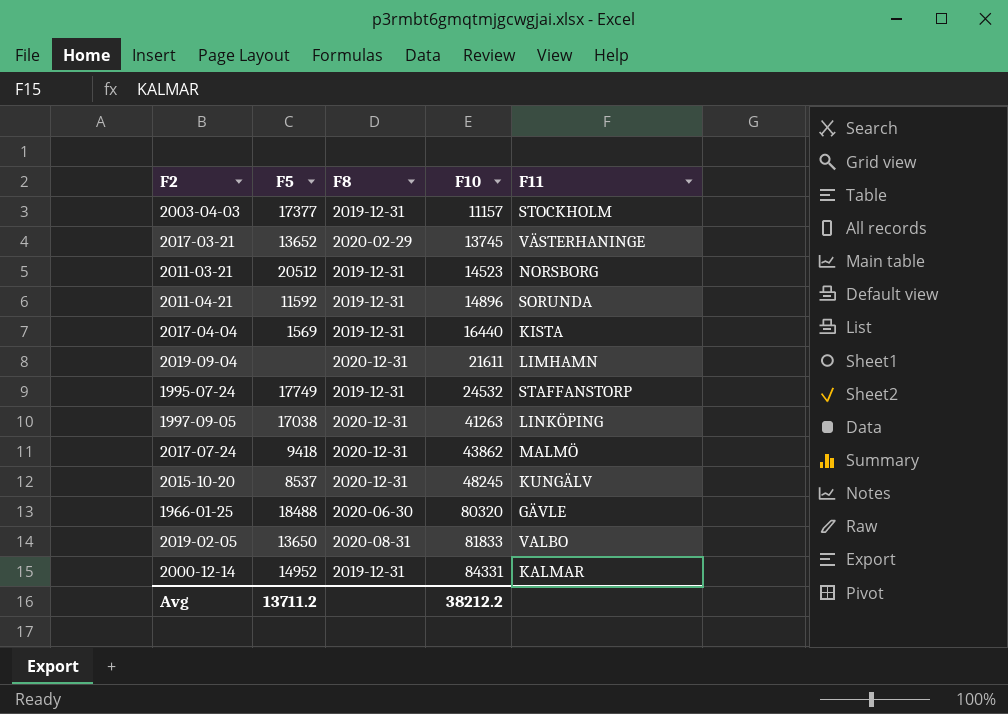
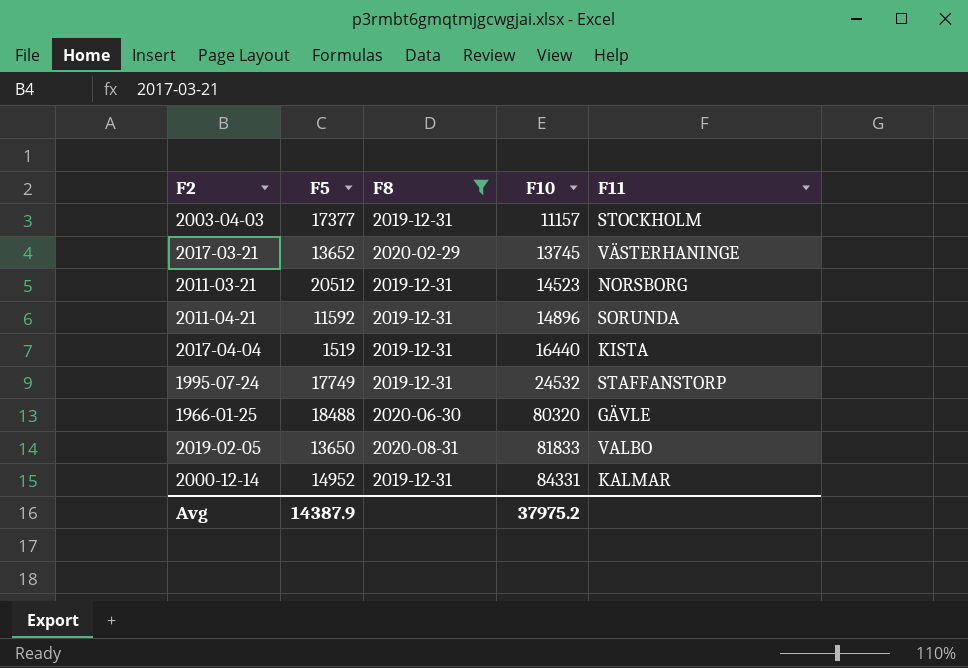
filter: none -> F8 != 2020-12-31
2017-04-04 | F5: 1569 -> 1519
Avg | F5: 13711.2 -> 14387.9
Avg | F10: 38212.2 -> 37975.2

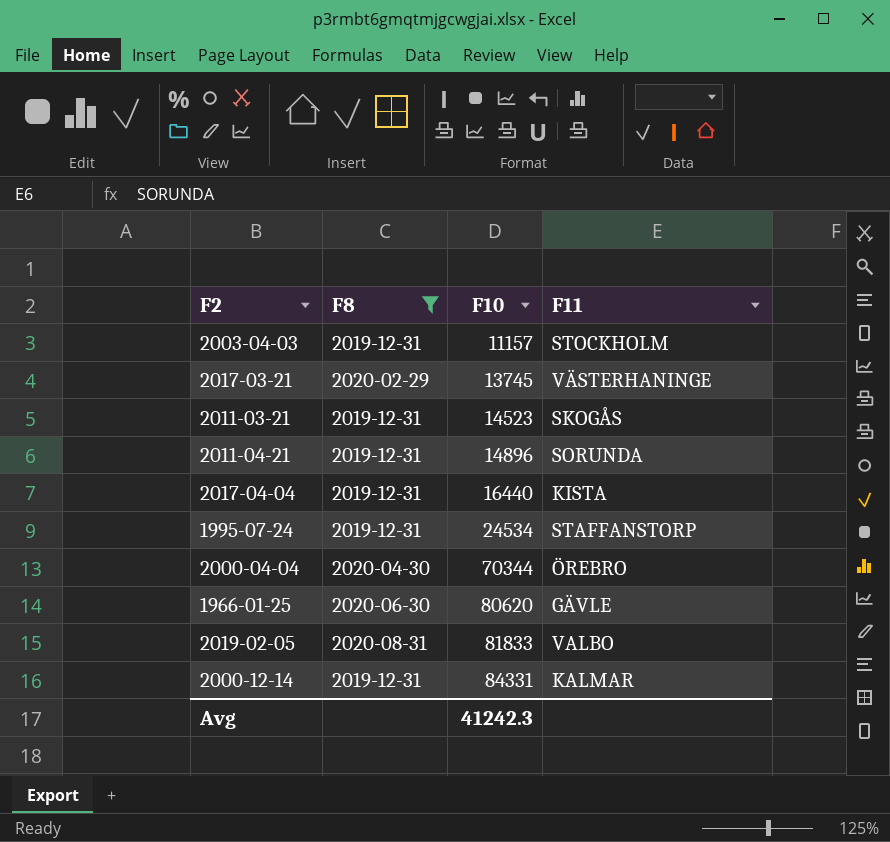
column F5 | position: 2 -> none
2011-03-21 | F11: NORSBORG -> SKOGÅS
1995-07-24 | F10: 24532 -> 24534
row 2000-04-04: none -> 2020-04-30 | 70344 | ÖREBRO
1966-01-25 | F10: 80320 -> 80620
Avg | F10: 37975.2 -> 41242.3

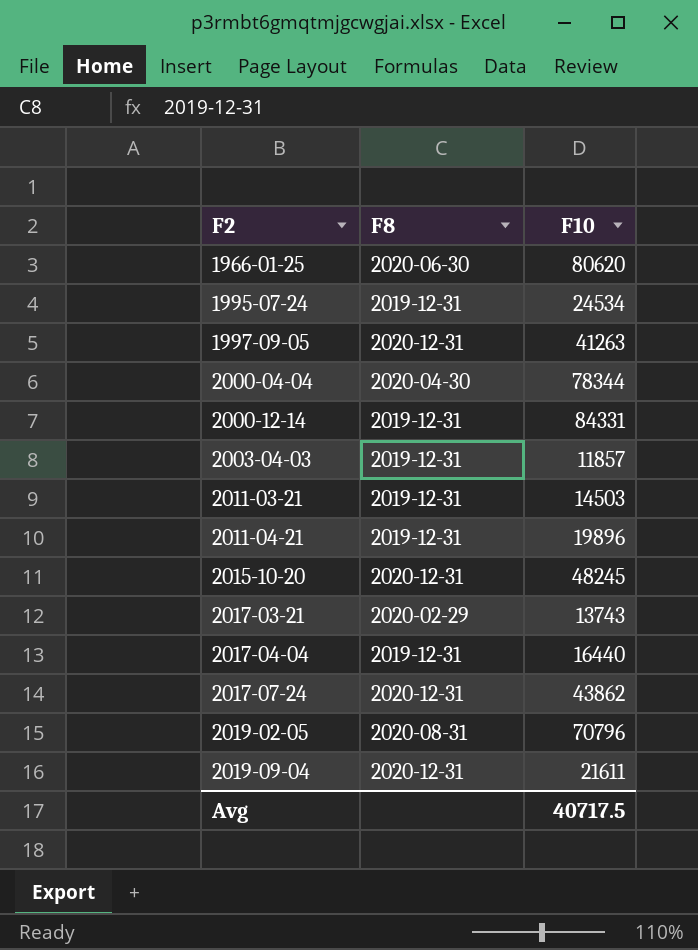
filter: F8 != 2020-12-31 -> none
row order: F10 ascending -> F2 ascending
column F11 | position: 4 -> none
2000-04-04 | F10: 70344 -> 78344
2003-04-03 | F10: 11157 -> 11857
2011-03-21 | F10: 14523 -> 14503
2011-04-21 | F10: 14896 -> 19896
2017-03-21 | F10: 13745 -> 13743
2019-02-05 | F10: 81833 -> 70796
Avg | F10: 41242.3 -> 40717.5

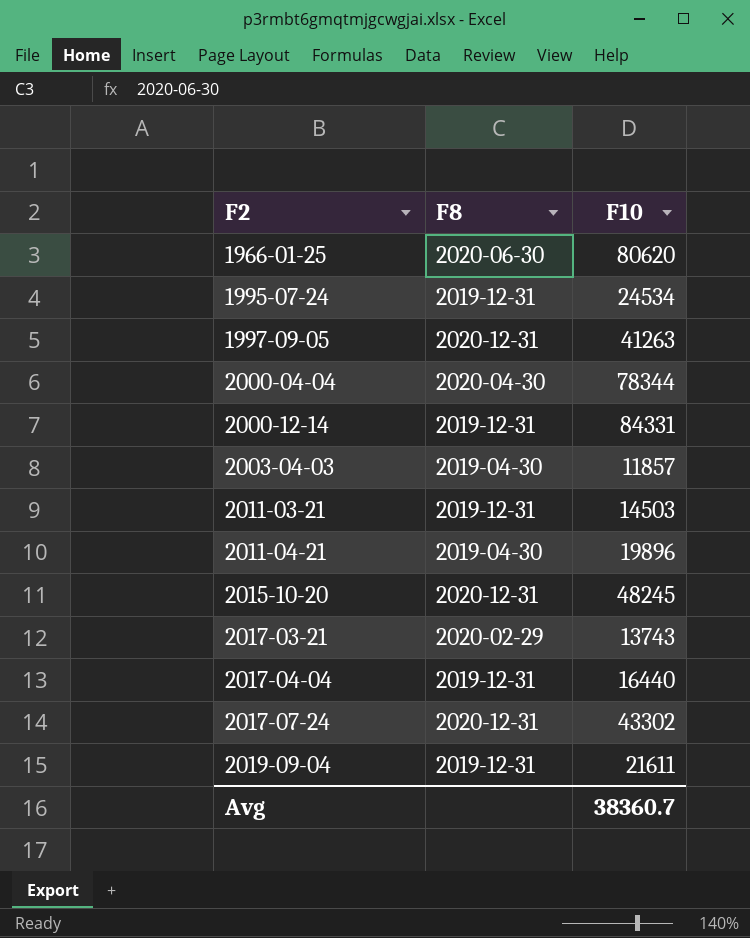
row 2019-02-05: 2020-08-31 | 70796 -> none
2003-04-03 | F8: 2019-12-31 -> 2019-04-30
2011-04-21 | F8: 2019-12-31 -> 2019-04-30
2017-07-24 | F10: 43862 -> 43302
2019-09-04 | F8: 2020-12-31 -> 2019-12-31
Avg | F10: 40717.5 -> 38360.7

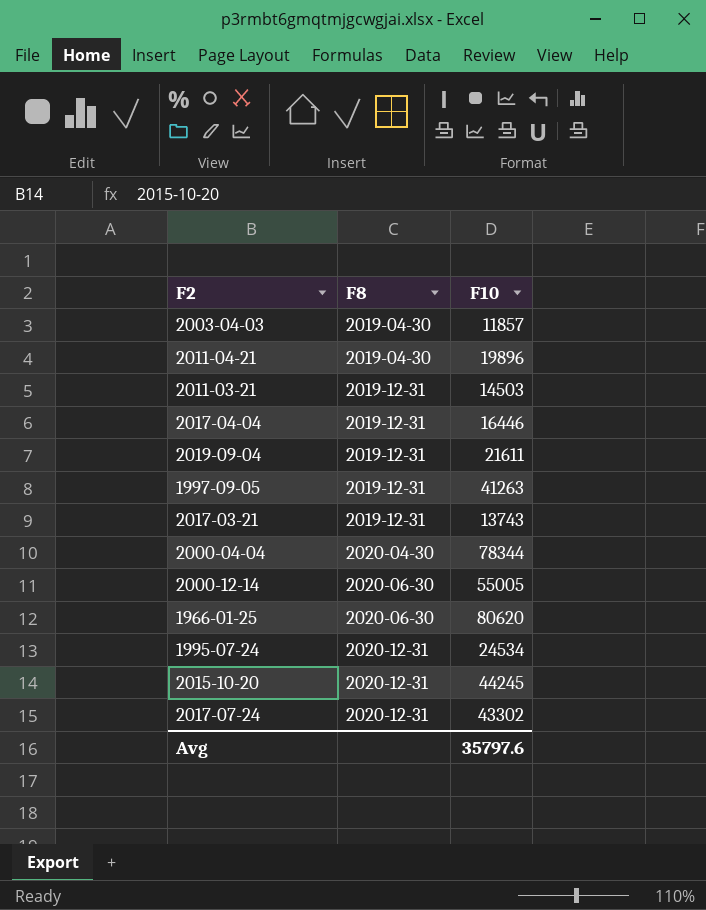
row order: F2 ascending -> F8 ascending
2017-04-04 | F10: 16440 -> 16446
1997-09-05 | F8: 2020-12-31 -> 2019-12-31
2017-03-21 | F8: 2020-02-29 -> 2019-12-31
2000-12-14 | F8: 2019-12-31 -> 2020-06-30
2000-12-14 | F10: 84331 -> 55005
1995-07-24 | F8: 2019-12-31 -> 2020-12-31
2015-10-20 | F10: 48245 -> 44245
Avg | F10: 38360.7 -> 35797.6

